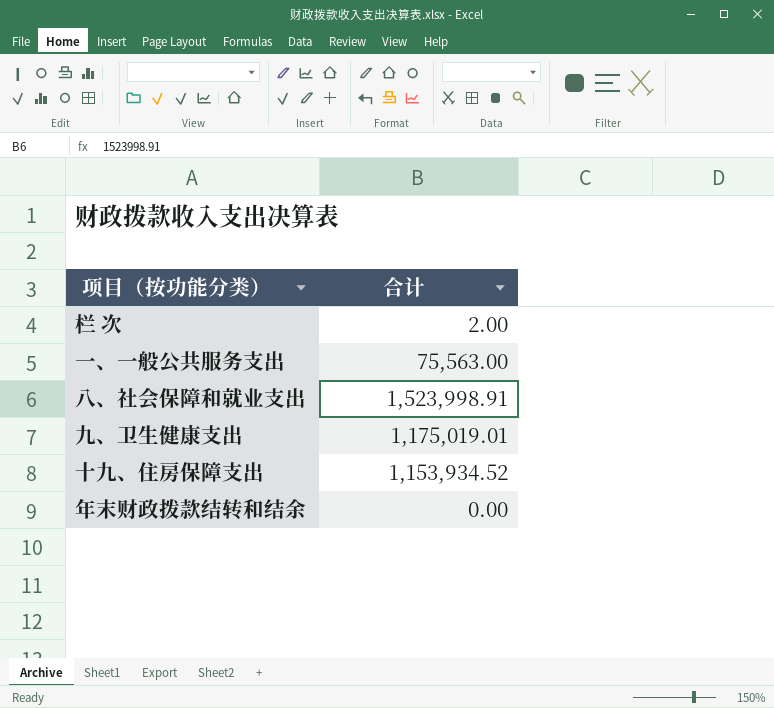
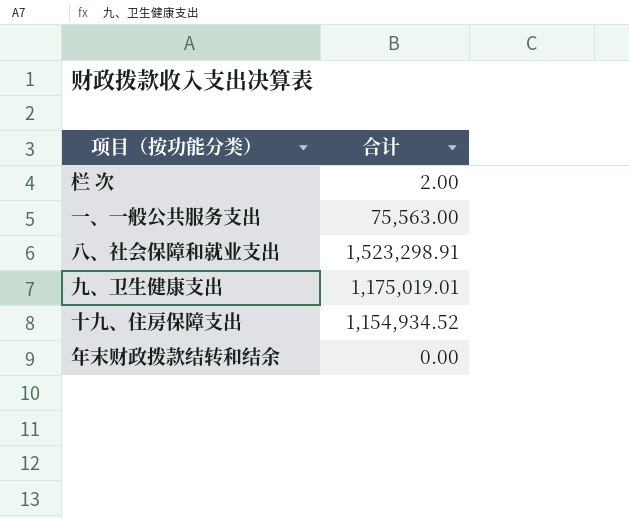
八、社会保障和就业支出 | 合计: 1,523,998.91 -> 1,523,298.91
十九、住房保障支出 | 合计: 1,153,934.52 -> 1,154,934.52

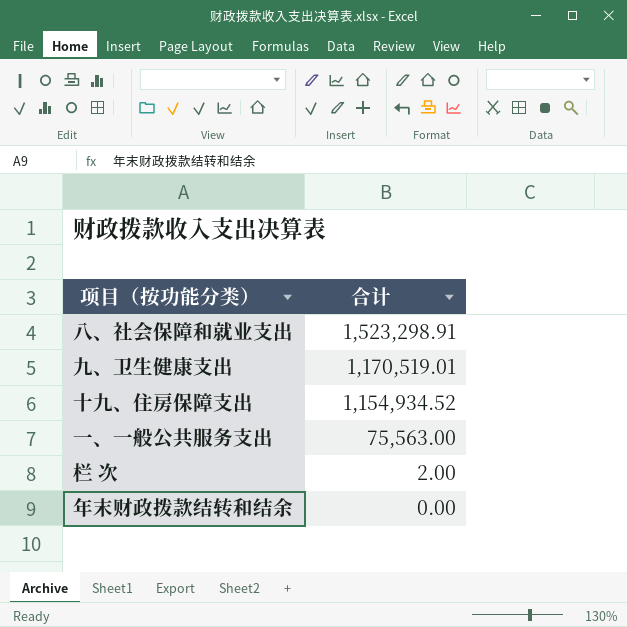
row order: none -> 合计 descending
九、卫生健康支出 | 合计: 1,175,019.01 -> 1,170,519.01

